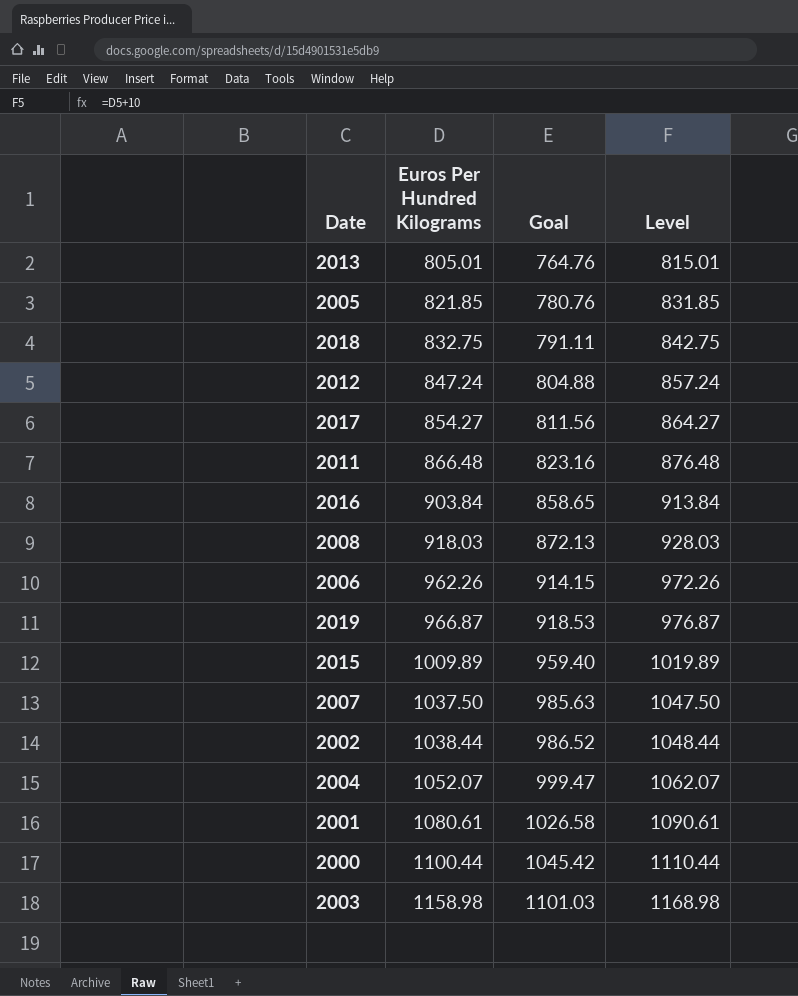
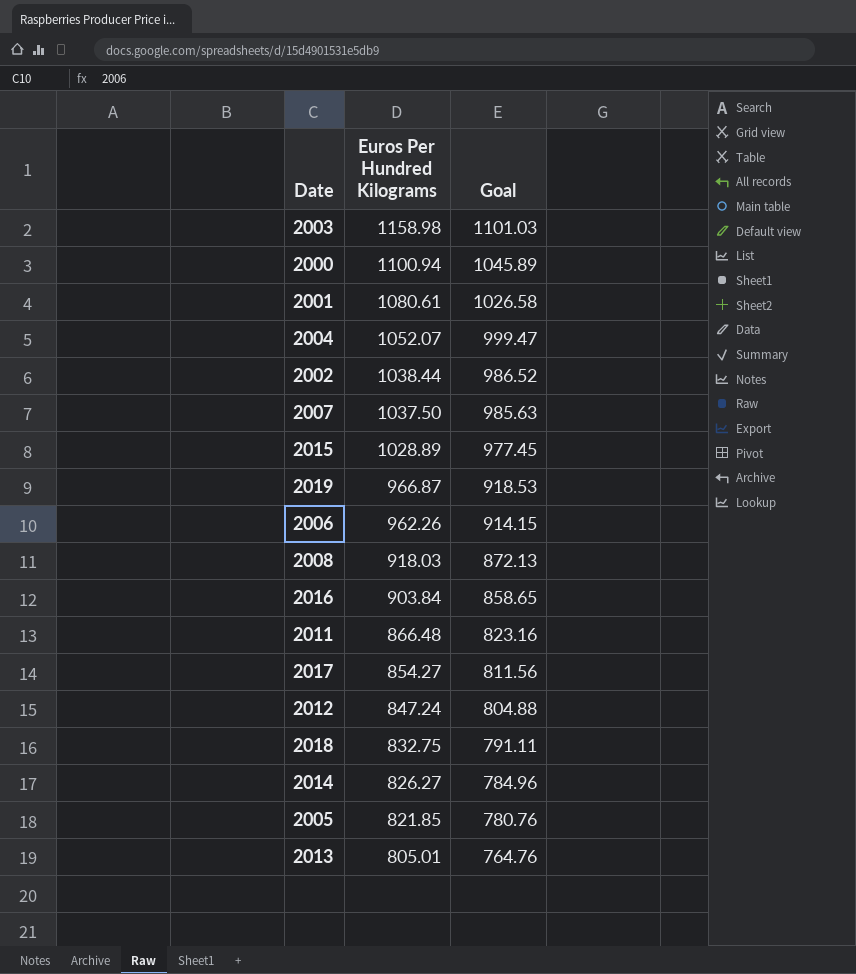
row order: Euros Per Hundred Kilograms ascending -> Euros Per Hundred Kilograms descending
column Level | formula: [Euros Per Hundred Kilograms] + 10 -> none
2000 | Euros Per Hundred Kilograms: 1100.44 -> 1100.94
2000 | Goal: 1045.42 -> 1045.89
2015 | Euros Per Hundred Kilograms: 1009.89 -> 1028.89
2015 | Goal: 959.40 -> 977.45
row 2014: none -> 826.27 | 784.96

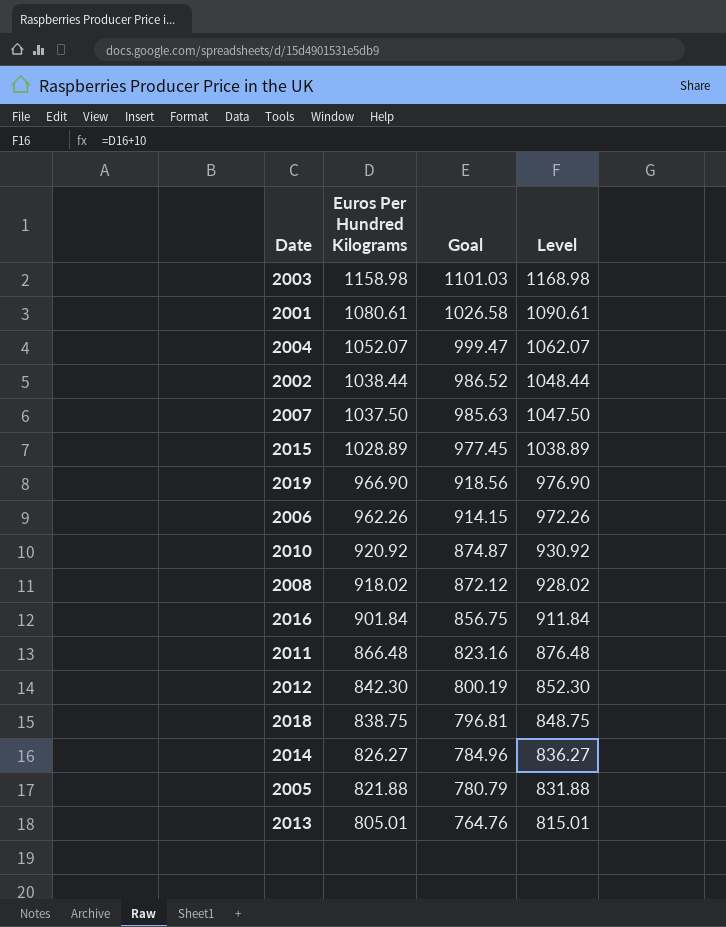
column Level | formula: none -> [Euros Per Hundred Kilograms] + 10
row 2000: 1100.94 | 1045.89 -> none
row 2017: 854.27 | 811.56 -> none
2019 | Euros Per Hundred Kilograms: 966.87 -> 966.90
2019 | Goal: 918.53 -> 918.56
row 2010: none -> 920.92 | 874.87 | 930.92
2008 | Euros Per Hundred Kilograms: 918.03 -> 918.02
2008 | Goal: 872.13 -> 872.12
2016 | Euros Per Hundred Kilograms: 903.84 -> 901.84
2016 | Goal: 858.65 -> 856.75
2012 | Euros Per Hundred Kilograms: 847.24 -> 842.30
2012 | Goal: 804.88 -> 800.19
2018 | Euros Per Hundred Kilograms: 832.75 -> 838.75
2018 | Goal: 791.11 -> 796.81
2005 | Euros Per Hundred Kilograms: 821.85 -> 821.88
2005 | Goal: 780.76 -> 780.79

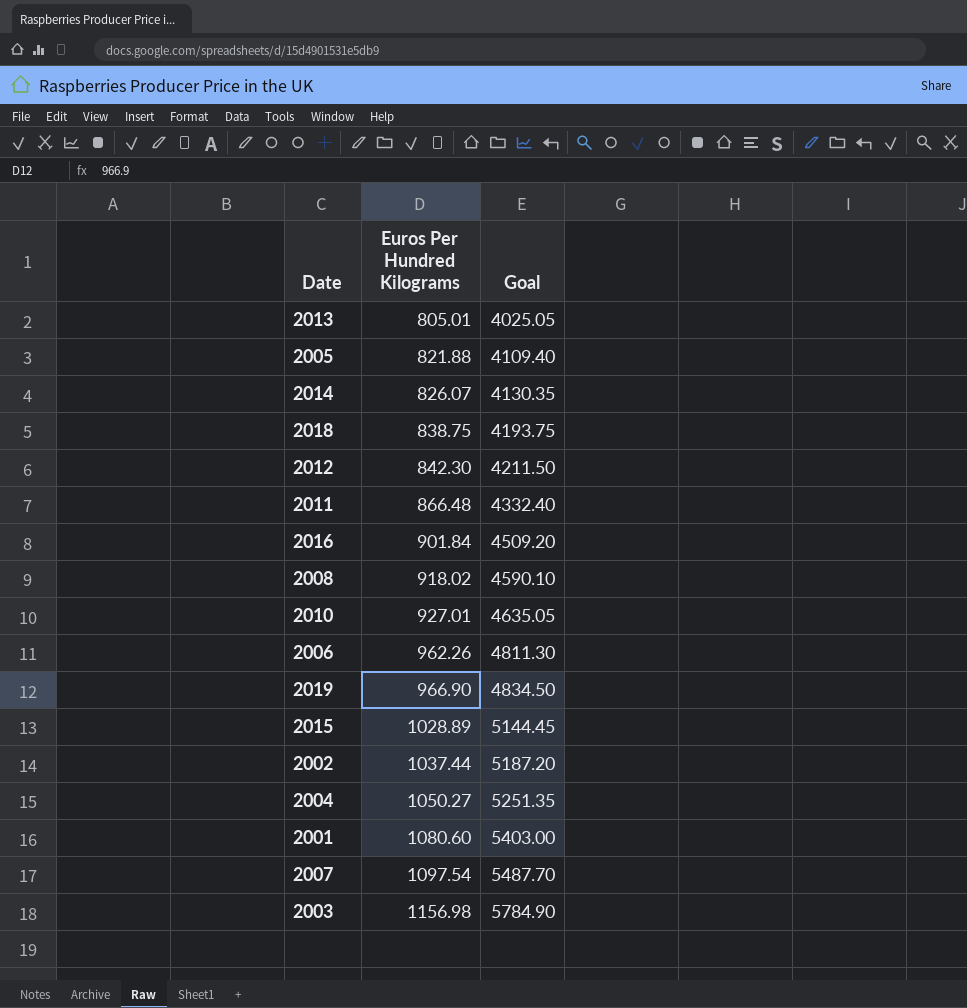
row order: Euros Per Hundred Kilograms descending -> Euros Per Hundred Kilograms ascending
column Level | formula: [Euros Per Hundred Kilograms] + 10 -> none
column Goal | formula: [Euros Per Hundred Kilograms] * 0.95 -> [Euros Per Hundred Kilograms] * 5
2014 | Euros Per Hundred Kilograms: 826.27 -> 826.07
2010 | Euros Per Hundred Kilograms: 920.92 -> 927.01
2002 | Euros Per Hundred Kilograms: 1038.44 -> 1037.44
2004 | Euros Per Hundred Kilograms: 1052.07 -> 1050.27
2001 | Euros Per Hundred Kilograms: 1080.61 -> 1080.60
2007 | Euros Per Hundred Kilograms: 1037.50 -> 1097.54
2003 | Euros Per Hundred Kilograms: 1158.98 -> 1156.98

